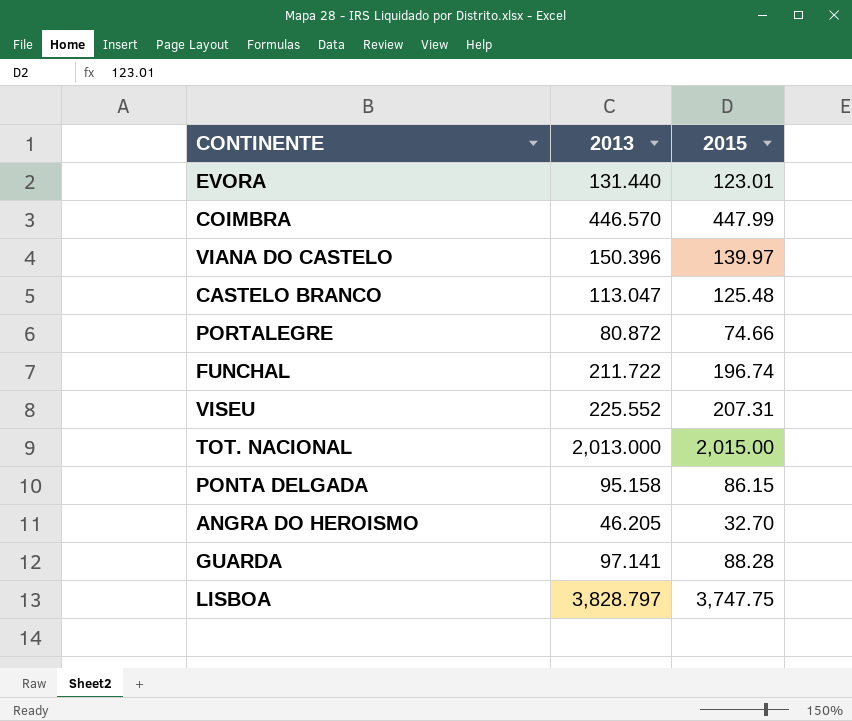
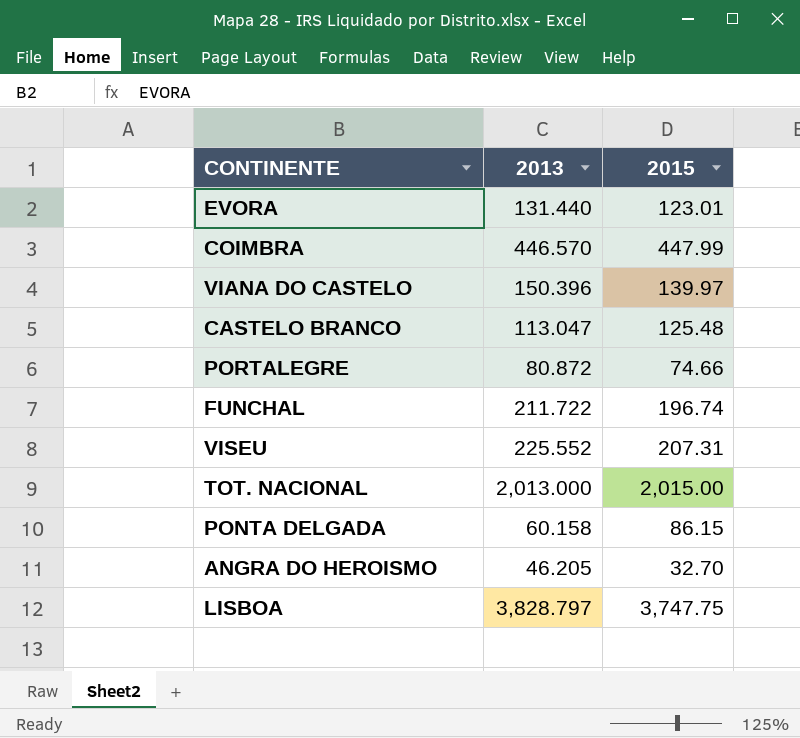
row GUARDA: 97.141 | 88.28 -> none
PONTA DELGADA | 2013: 95.158 -> 60.158

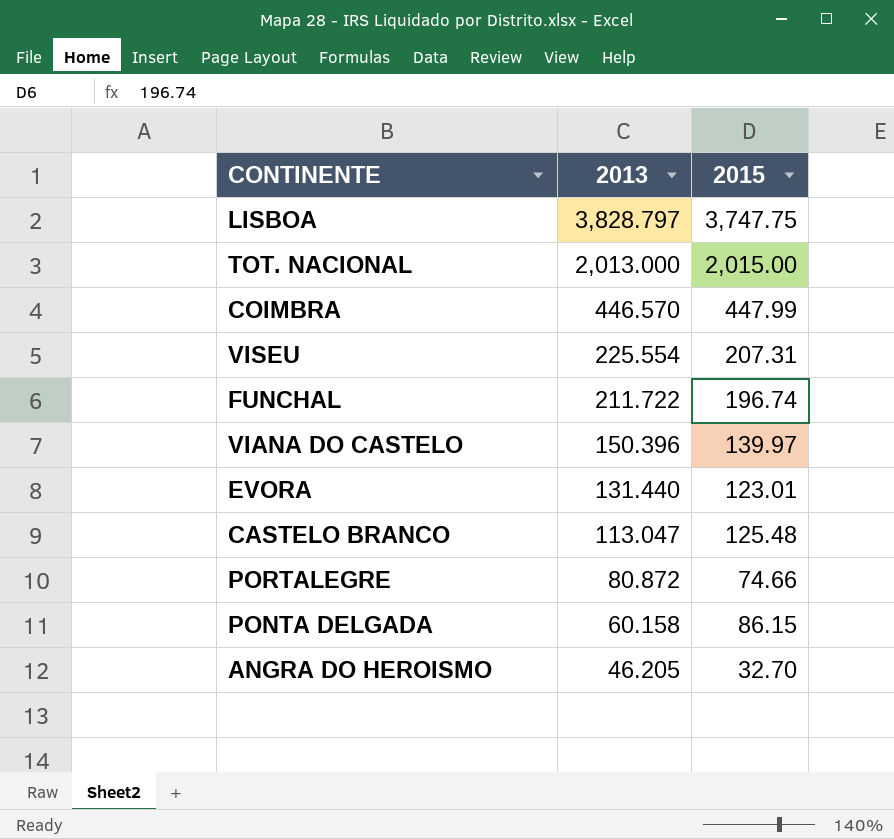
row order: none -> 2013 descending
VISEU | 2013: 225.552 -> 225.554

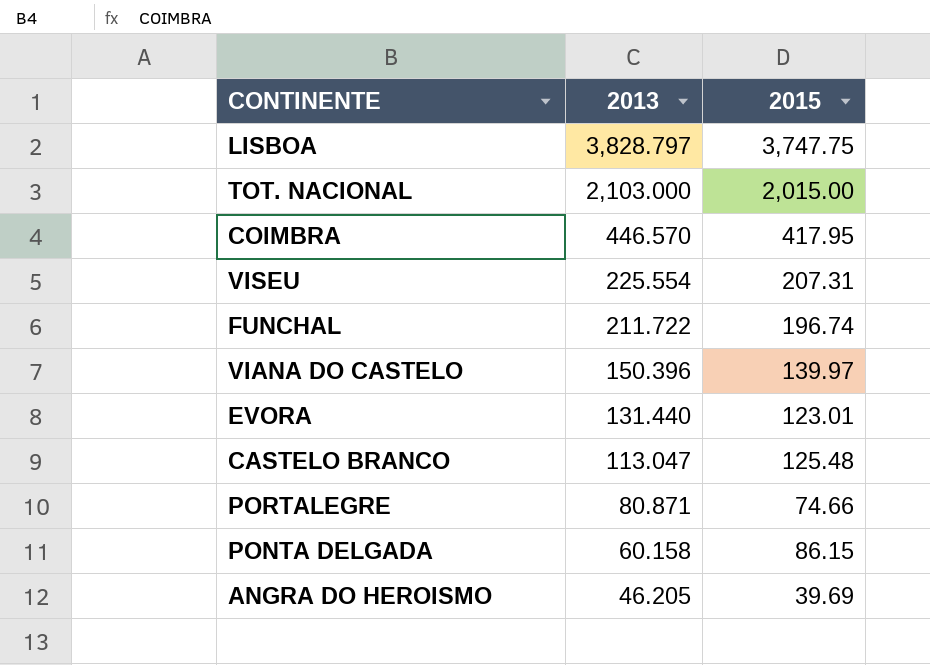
TOT. NACIONAL | 2013: 2,013.000 -> 2,103.000
COIMBRA | 2015: 447.99 -> 417.95
PORTALEGRE | 2013: 80.872 -> 80.871
ANGRA DO HEROISMO | 2015: 32.70 -> 39.69

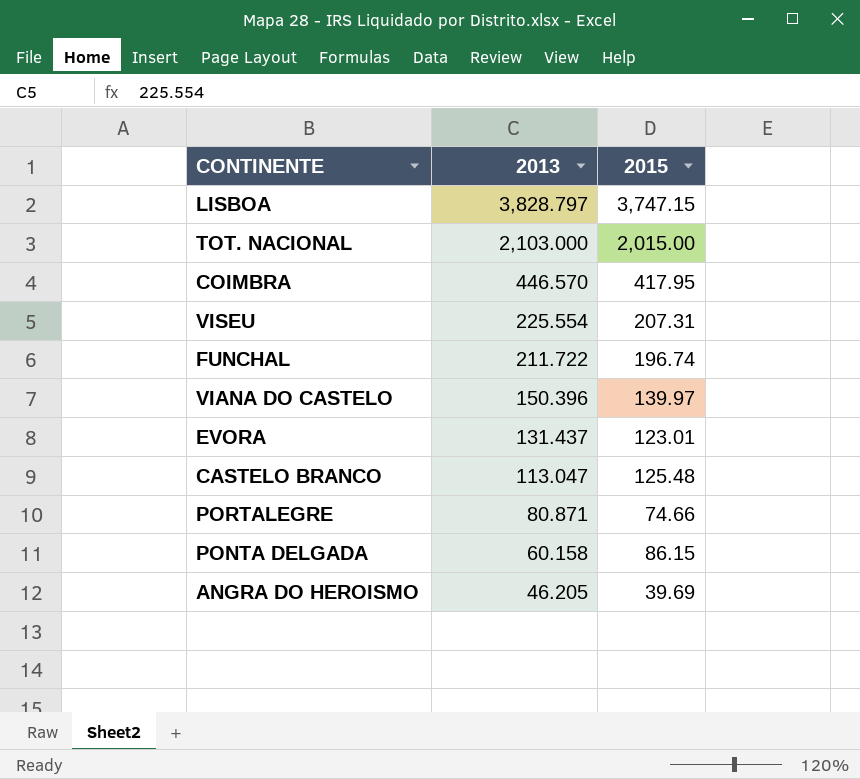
LISBOA | 2015: 3,747.75 -> 3,747.15
EVORA | 2013: 131.440 -> 131.437

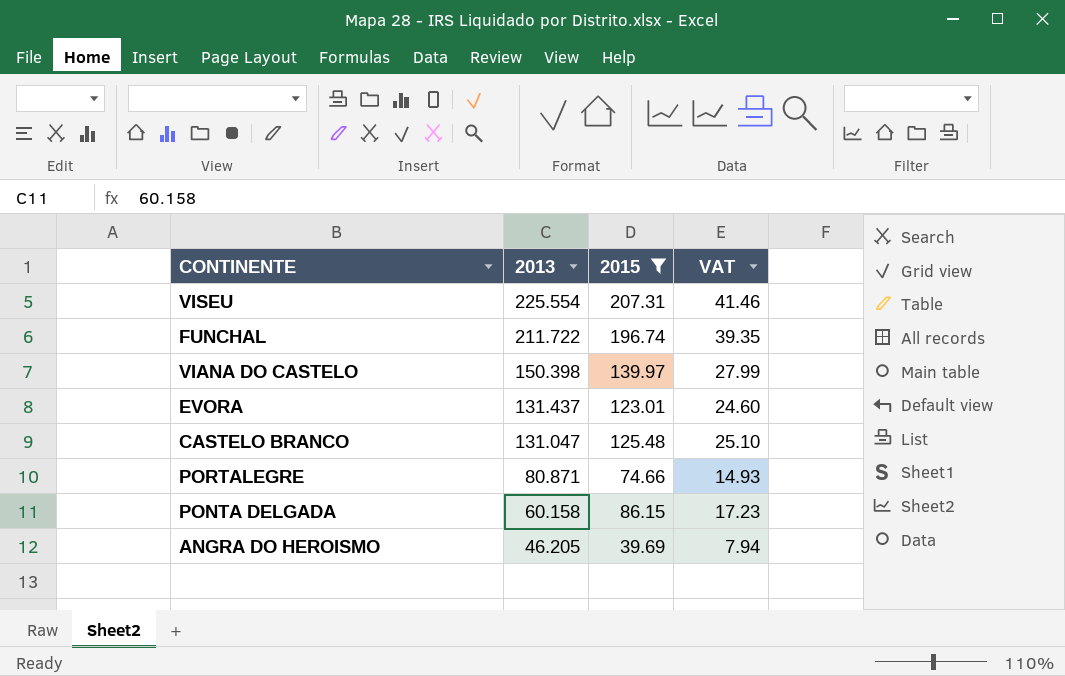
filter: none -> 2015 <= 207.31
column VAT | formula: none -> [2015] * 0.2
VIANA DO CASTELO | 2013: 150.396 -> 150.398
CASTELO BRANCO | 2013: 113.047 -> 131.047

